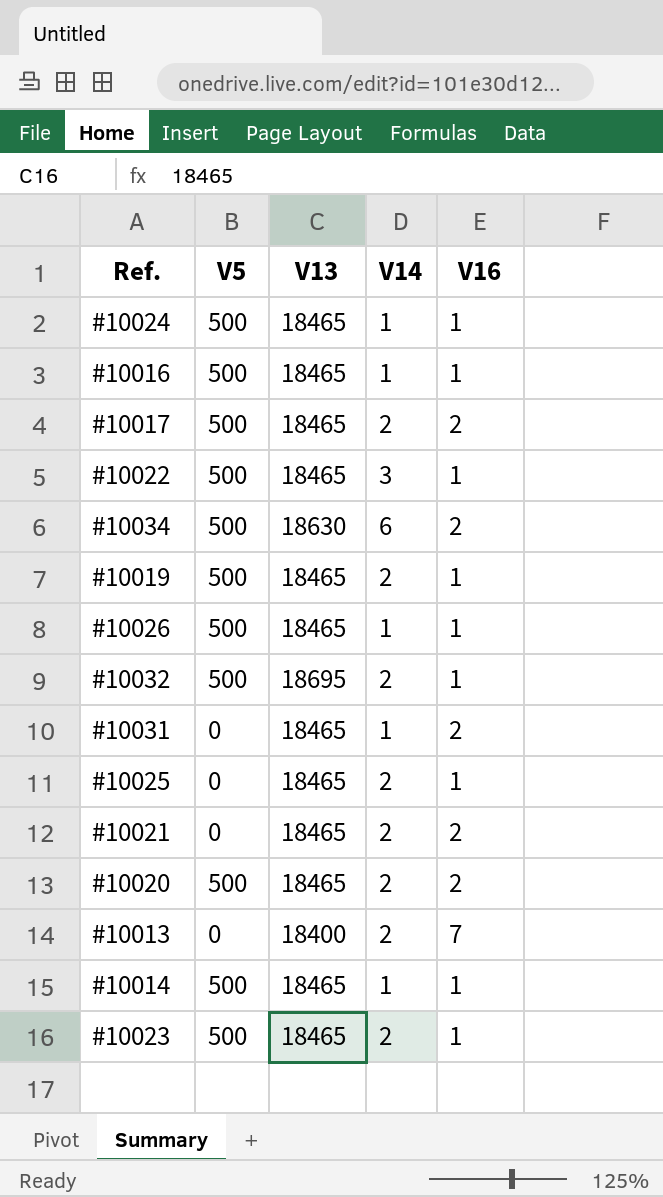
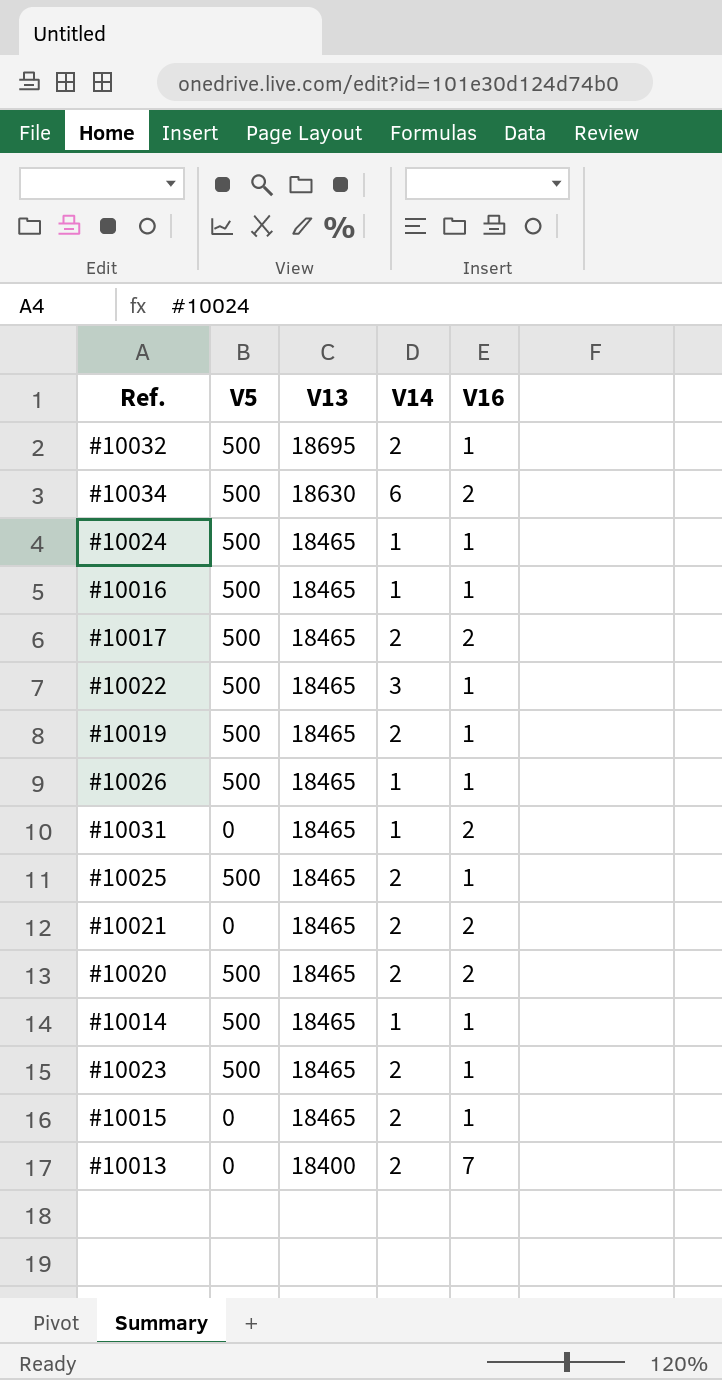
row order: none -> V13 descending
#10025 | V5: 0 -> 500
row #10015: none -> 0 | 18465 | 2 | 1

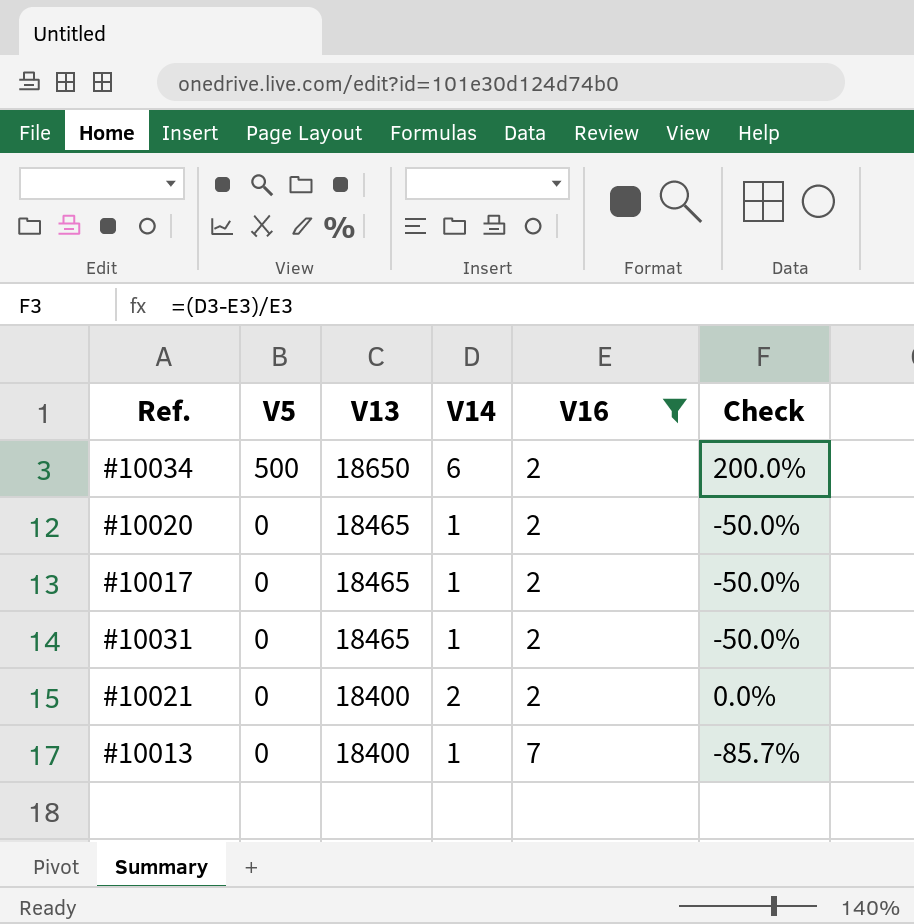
filter: none -> V16 != 1
row order: V13 descending -> V5 descending
column Check | formula: none -> ([V14] - [V16]) / [V16]
#10034 | V13: 18630 -> 18650
#10020 | V5: 500 -> 0
#10020 | V14: 2 -> 1
#10017 | V5: 500 -> 0
#10017 | V14: 2 -> 1
#10021 | V13: 18465 -> 18400
#10013 | V14: 2 -> 1

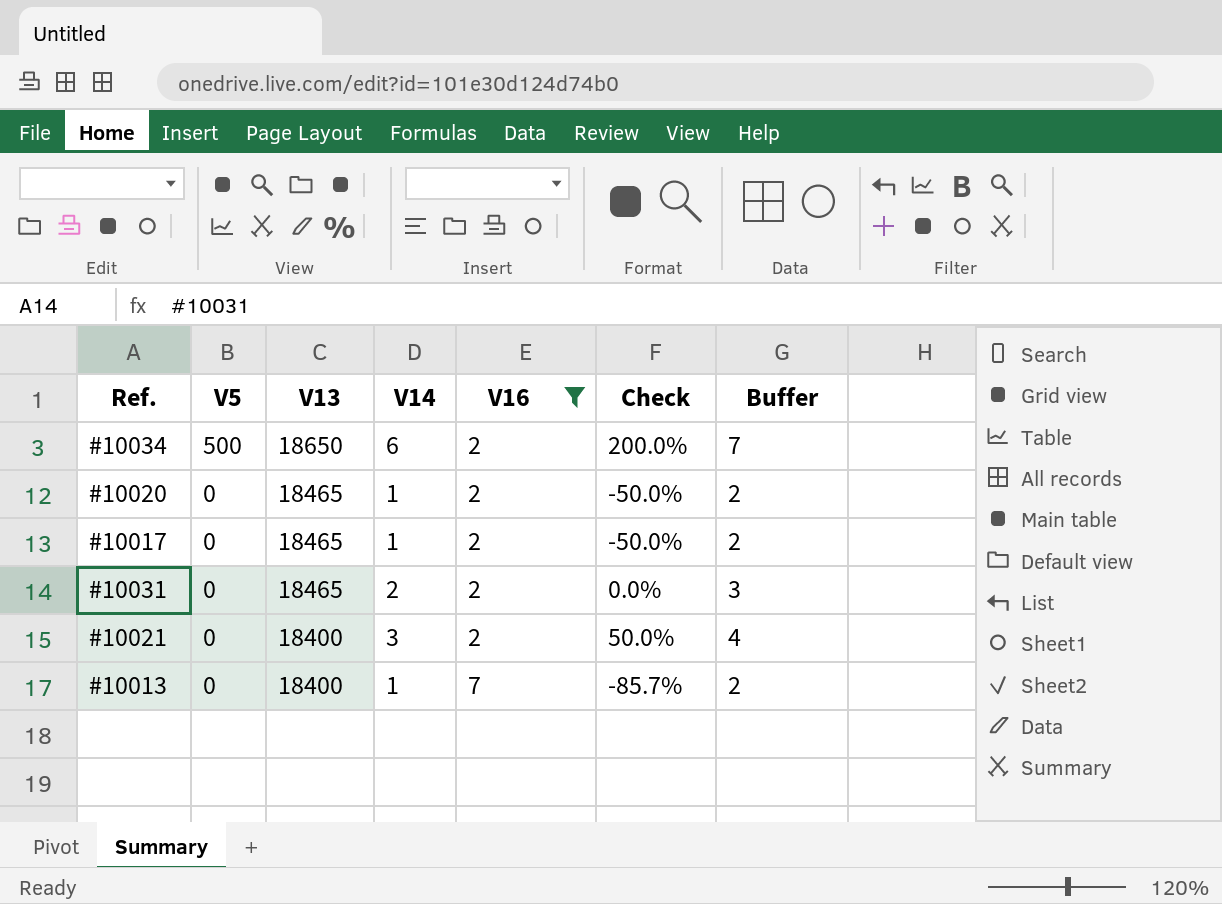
column Buffer | formula: none -> [V14] + 1
#10031 | V14: 1 -> 2
#10031 | Check: -50.0% -> 0.0%
#10021 | V14: 2 -> 3
#10021 | Check: 0.0% -> 50.0%

